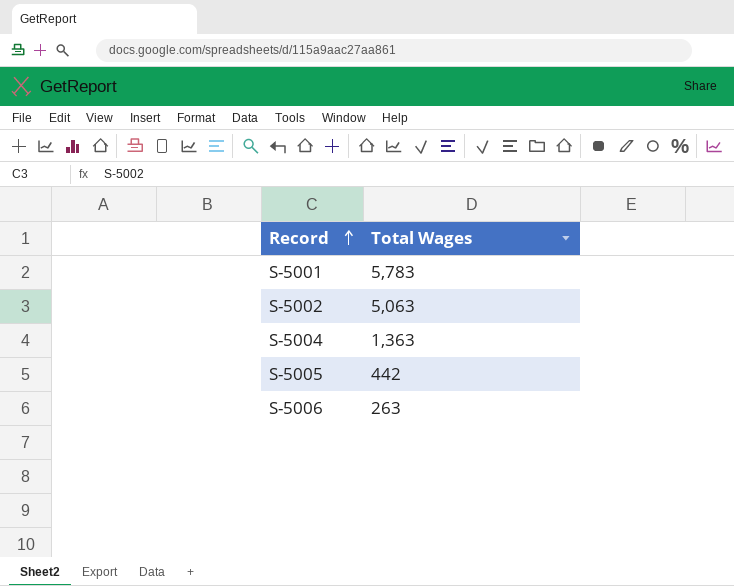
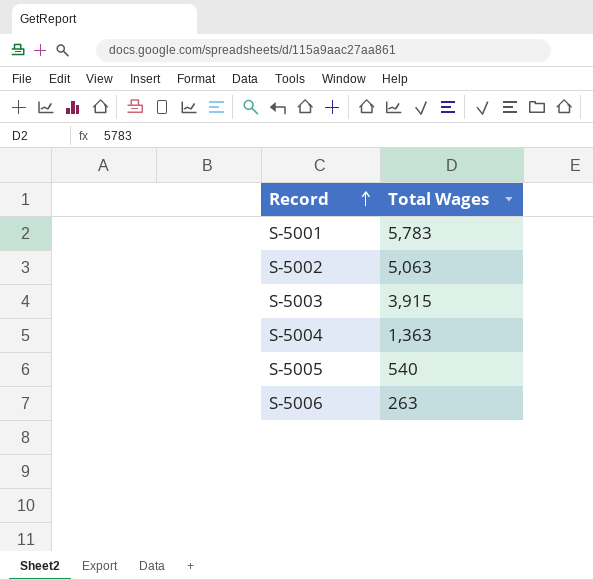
row S-5003: none -> 3,915
S-5005 | Total Wages: 442 -> 540

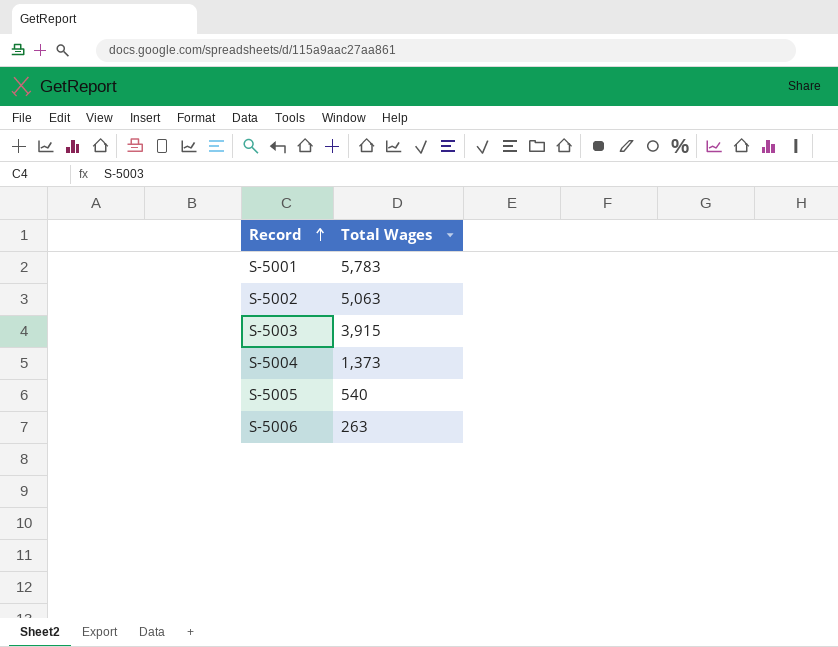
S-5004 | Total Wages: 1,363 -> 1,373

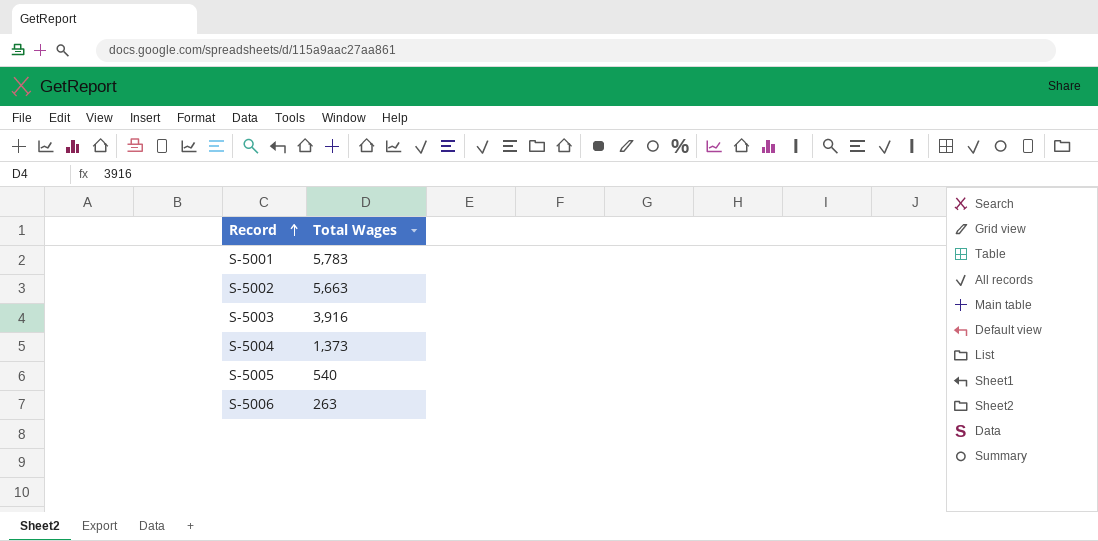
S-5002 | Total Wages: 5,063 -> 5,663
S-5003 | Total Wages: 3,915 -> 3,916

